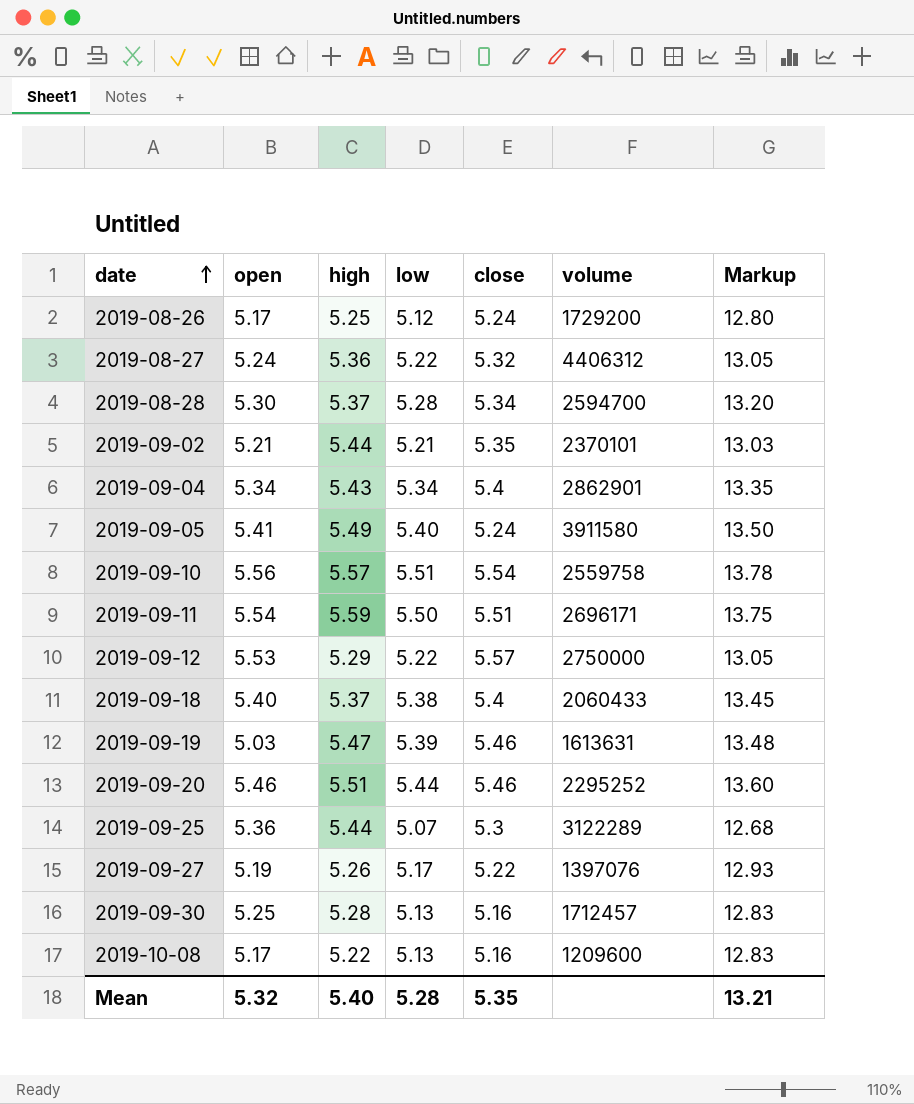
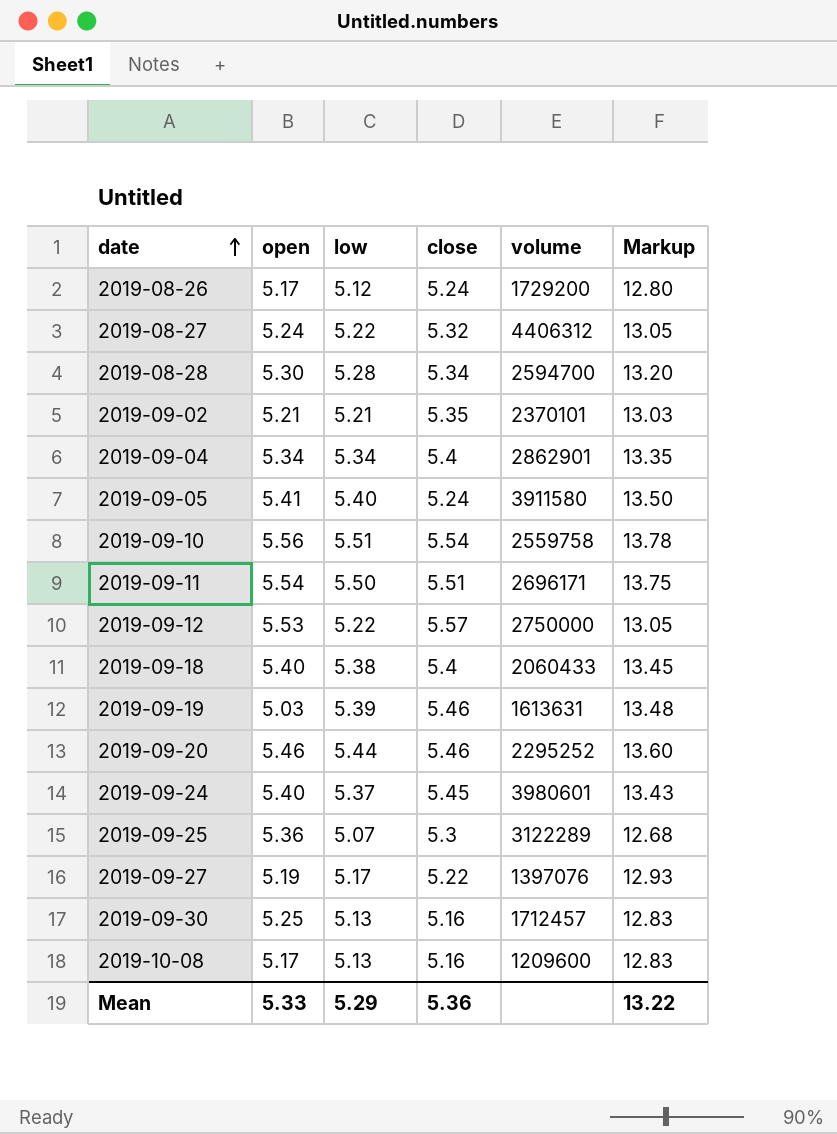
column high | position: 3 -> none
row 2019-09-24: none -> 5.40 | 5.37 | 5.45 | 3980601 | 13.43
Mean | open: 5.32 -> 5.33
Mean | low: 5.28 -> 5.29
Mean | close: 5.35 -> 5.36
Mean | Markup: 13.21 -> 13.22

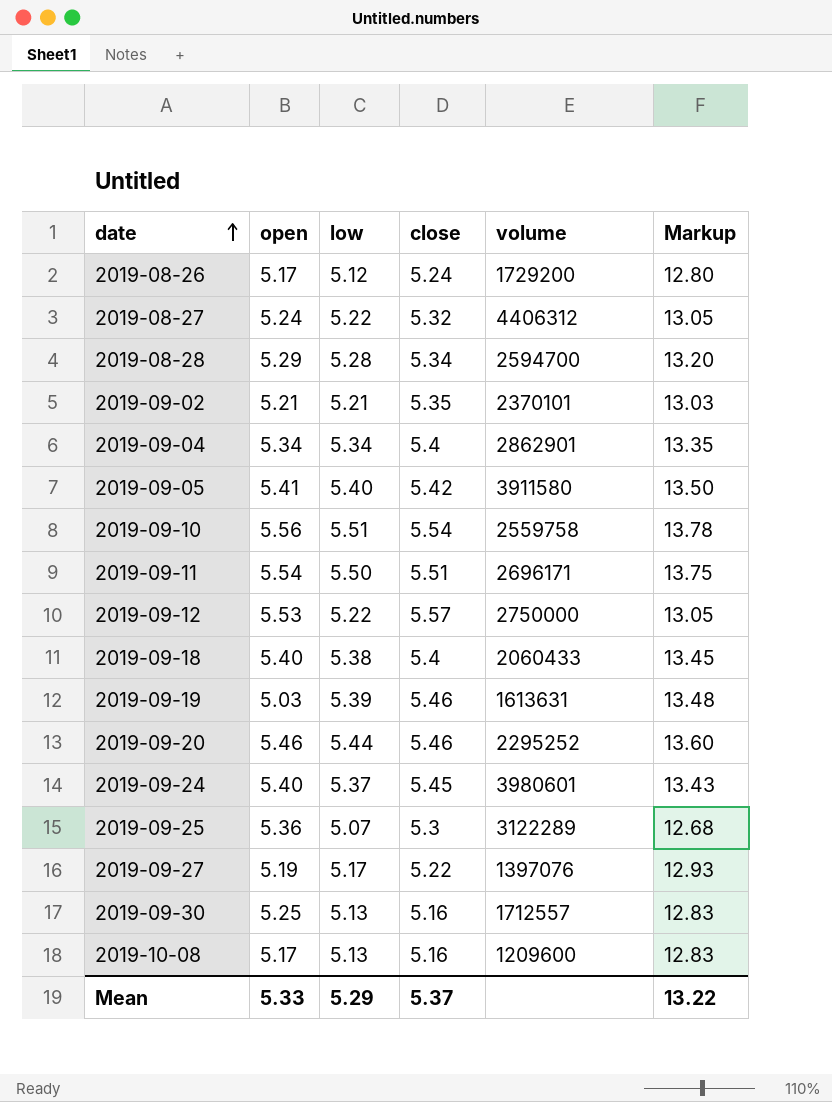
2019-08-28 | open: 5.30 -> 5.29
2019-09-05 | close: 5.24 -> 5.42
2019-09-30 | volume: 1712457 -> 1712557
Mean | close: 5.36 -> 5.37

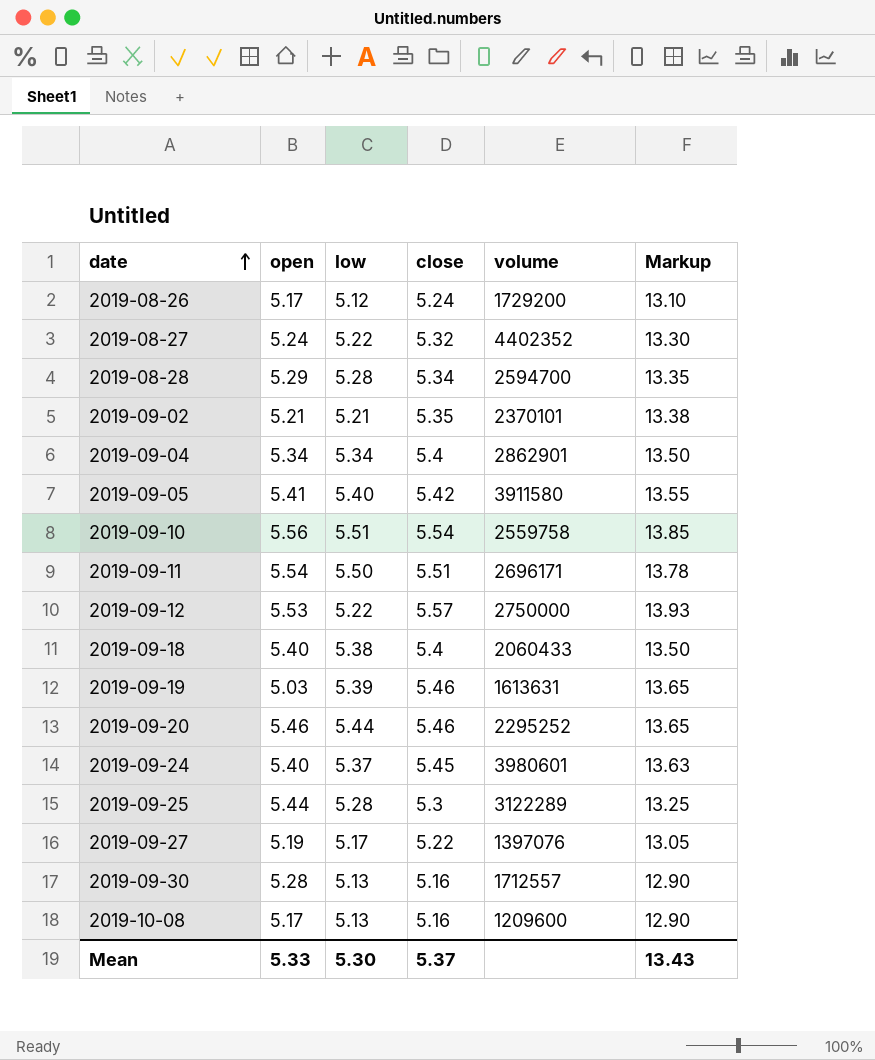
column Markup | formula: [low] * 2.5 -> [close] * 2.5
2019-08-27 | volume: 4406312 -> 4402352
2019-09-25 | open: 5.36 -> 5.44
2019-09-25 | low: 5.07 -> 5.28
2019-09-30 | open: 5.25 -> 5.28
Mean | low: 5.29 -> 5.30
Mean | Markup: 13.22 -> 13.43

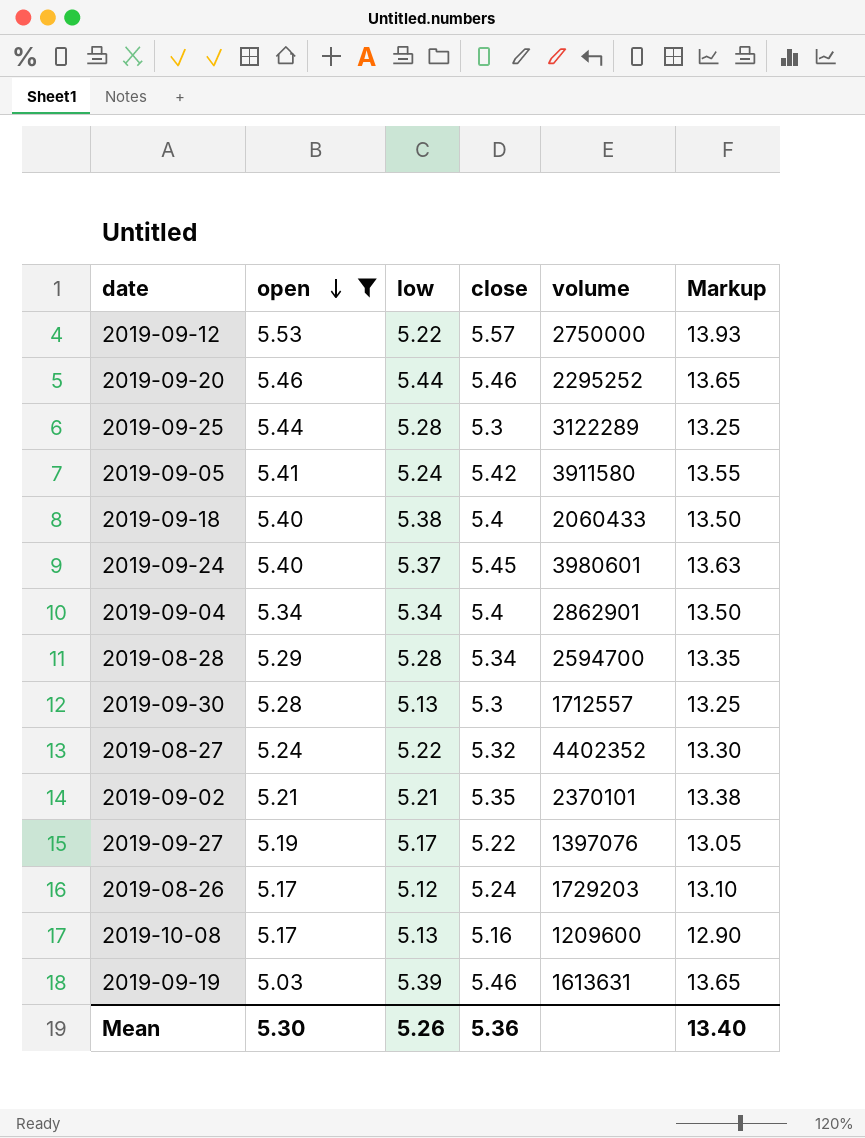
filter: none -> open <= 5.53
row order: date ascending -> open descending
2019-09-05 | low: 5.40 -> 5.24
2019-09-30 | close: 5.16 -> 5.3
2019-09-30 | Markup: 12.90 -> 13.25
2019-08-26 | volume: 1729200 -> 1729203
Mean | open: 5.33 -> 5.30
Mean | low: 5.30 -> 5.26
Mean | close: 5.37 -> 5.36
Mean | Markup: 13.43 -> 13.40

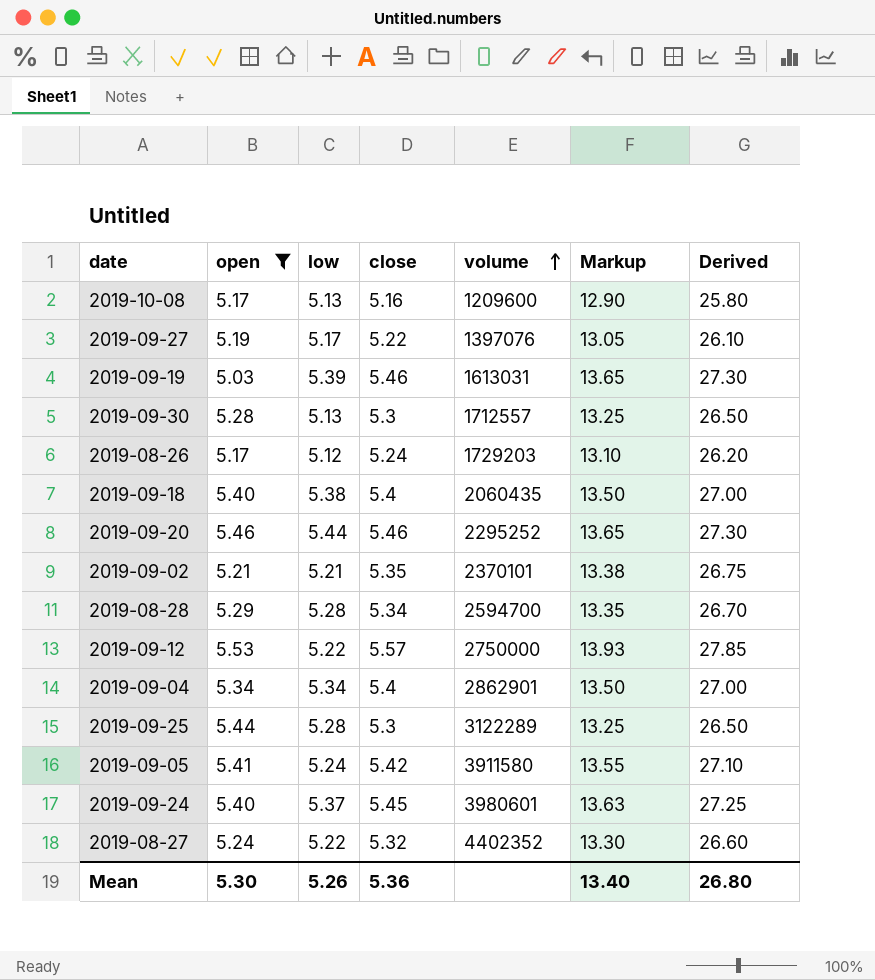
row order: open descending -> volume ascending
column Derived | formula: none -> [close] * 5
2019-09-19 | volume: 1613631 -> 1613031
2019-09-18 | volume: 2060433 -> 2060435

